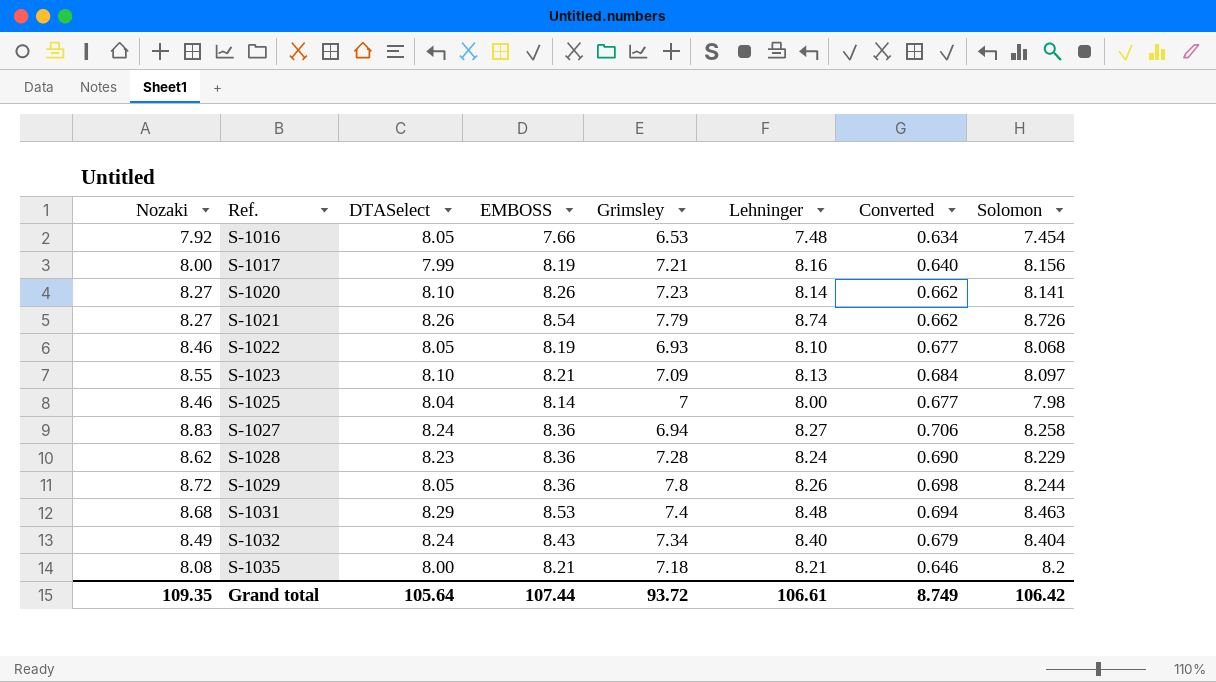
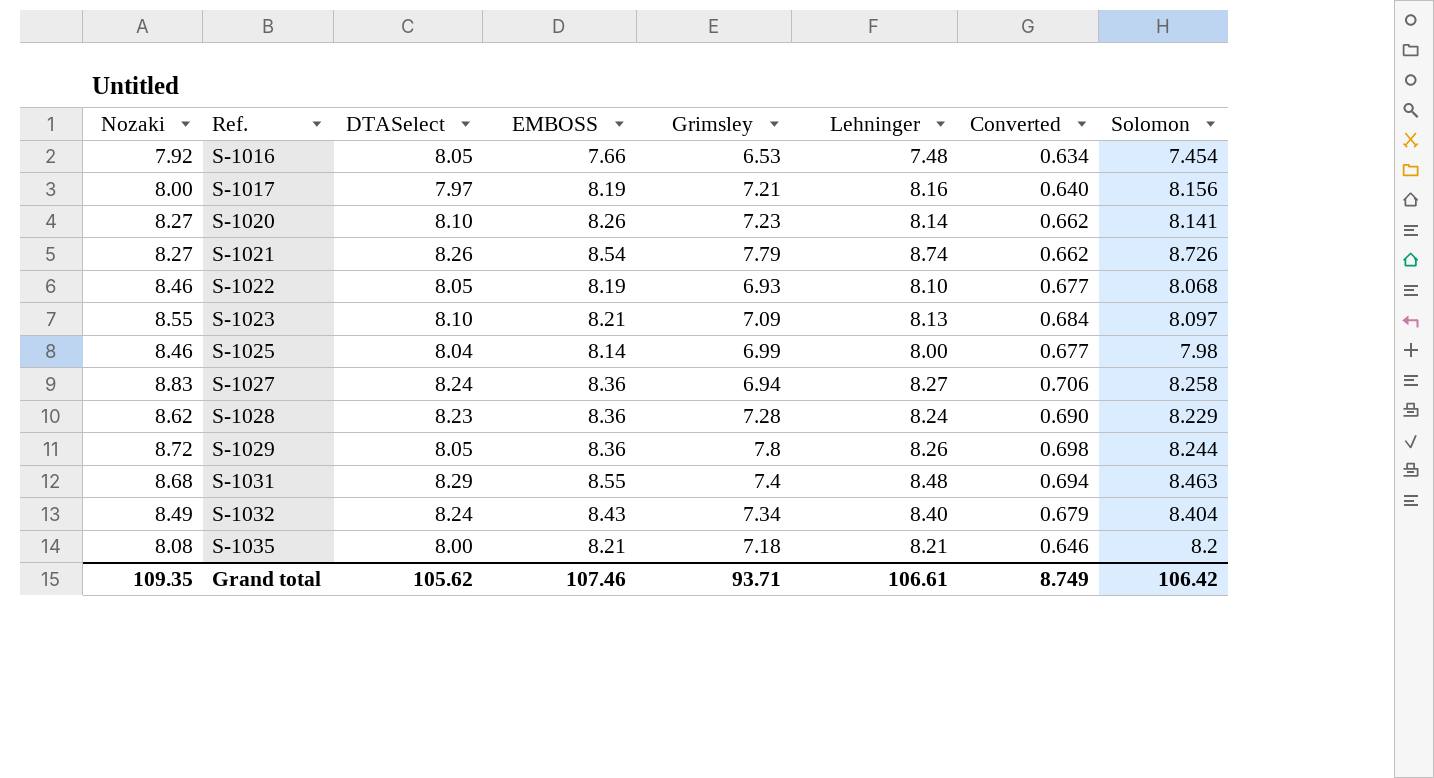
S-1017 | DTASelect: 7.99 -> 7.97
S-1025 | Grimsley: 7 -> 6.99
S-1031 | EMBOSS: 8.53 -> 8.55
Grand total | DTASelect: 105.64 -> 105.62
Grand total | EMBOSS: 107.44 -> 107.46
Grand total | Grimsley: 93.72 -> 93.71

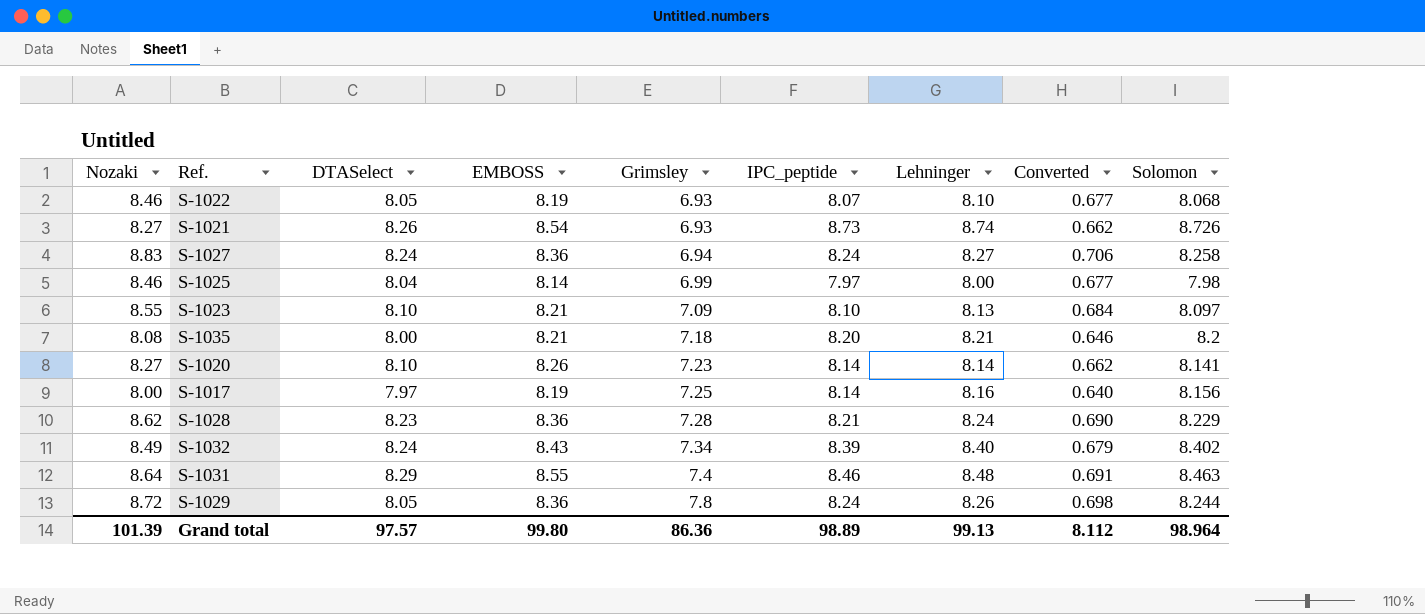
row order: Ref. ascending -> Grimsley ascending
column IPC_peptide | position: none -> 6
row S-1016: 7.92 | 8.05 | 7.66 | 6.53 | 7.48 | 0.634 | 7.454 -> none
S-1021 | Grimsley: 7.79 -> 6.93
S-1017 | Grimsley: 7.21 -> 7.25
S-1032 | Solomon: 8.404 -> 8.402
S-1031 | Nozaki: 8.68 -> 8.64
S-1031 | Converted: 0.694 -> 0.691
Grand total | Nozaki: 109.35 -> 101.39
Grand total | DTASelect: 105.62 -> 97.57
Grand total | EMBOSS: 107.46 -> 99.80
Grand total | Grimsley: 93.71 -> 86.36
Grand total | Lehninger: 106.61 -> 99.13
Grand total | Converted: 8.749 -> 8.112
Grand total | Solomon: 106.42 -> 98.964

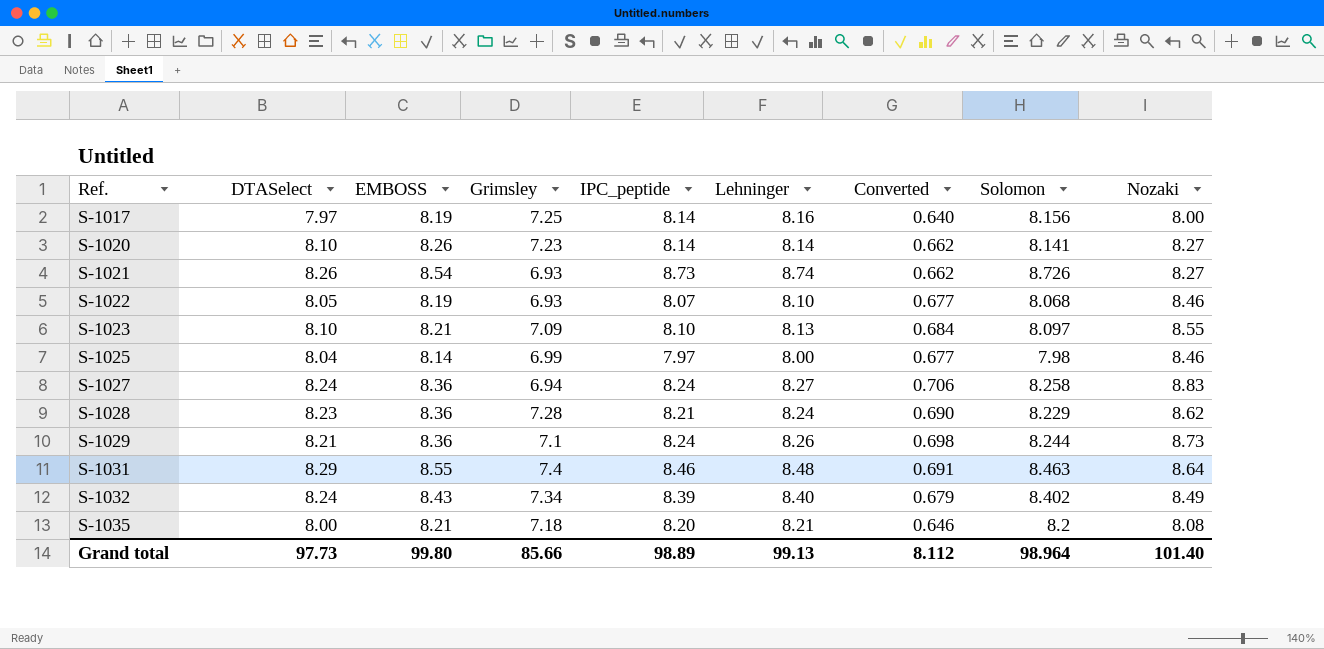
row order: Grimsley ascending -> Ref. ascending
column Nozaki | position: 1 -> 9
S-1029 | DTASelect: 8.05 -> 8.21
S-1029 | Grimsley: 7.8 -> 7.1
S-1029 | Nozaki: 8.72 -> 8.73
Grand total | DTASelect: 97.57 -> 97.73
Grand total | Grimsley: 86.36 -> 85.66
Grand total | Nozaki: 101.39 -> 101.40

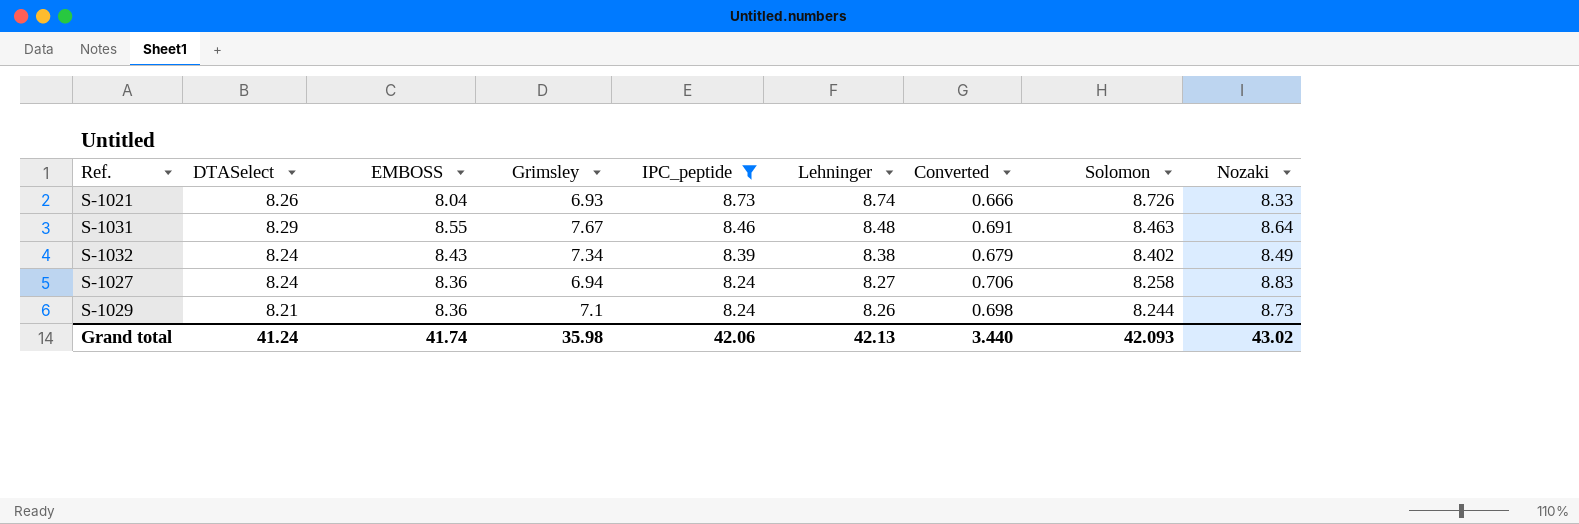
filter: none -> IPC_peptide >= 8.24
row order: Ref. ascending -> IPC_peptide descending
S-1021 | EMBOSS: 8.54 -> 8.04
S-1021 | Converted: 0.662 -> 0.666
S-1021 | Nozaki: 8.27 -> 8.33
S-1031 | Grimsley: 7.4 -> 7.67
S-1032 | Lehninger: 8.40 -> 8.38
Grand total | DTASelect: 97.73 -> 41.24
Grand total | EMBOSS: 99.80 -> 41.74
Grand total | Grimsley: 85.66 -> 35.98
Grand total | IPC_peptide: 98.89 -> 42.06
Grand total | Lehninger: 99.13 -> 42.13
Grand total | Converted: 8.112 -> 3.440
Grand total | Solomon: 98.964 -> 42.093
Grand total | Nozaki: 101.40 -> 43.02

